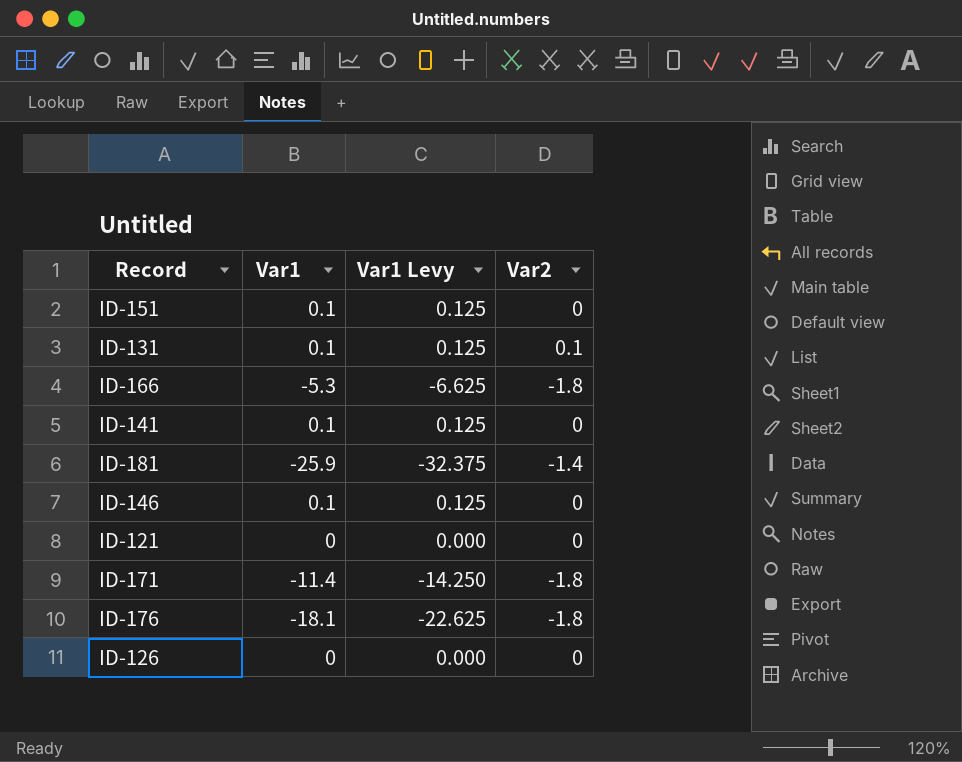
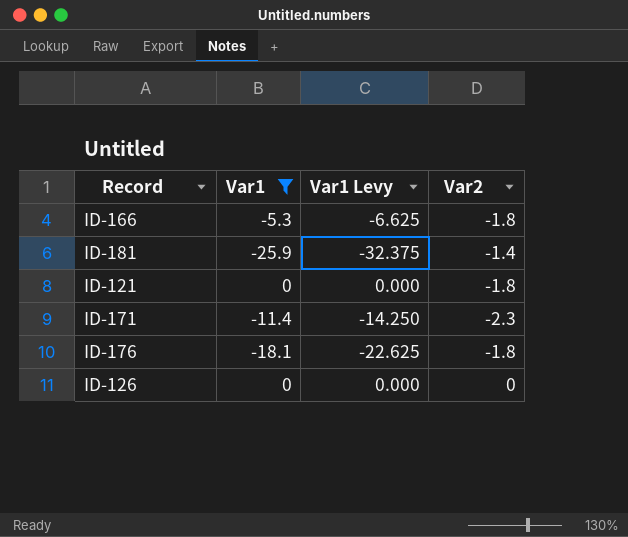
filter: none -> Var1 != 0.1
ID-121 | Var2: 0 -> -1.8
ID-171 | Var2: -1.8 -> -2.3

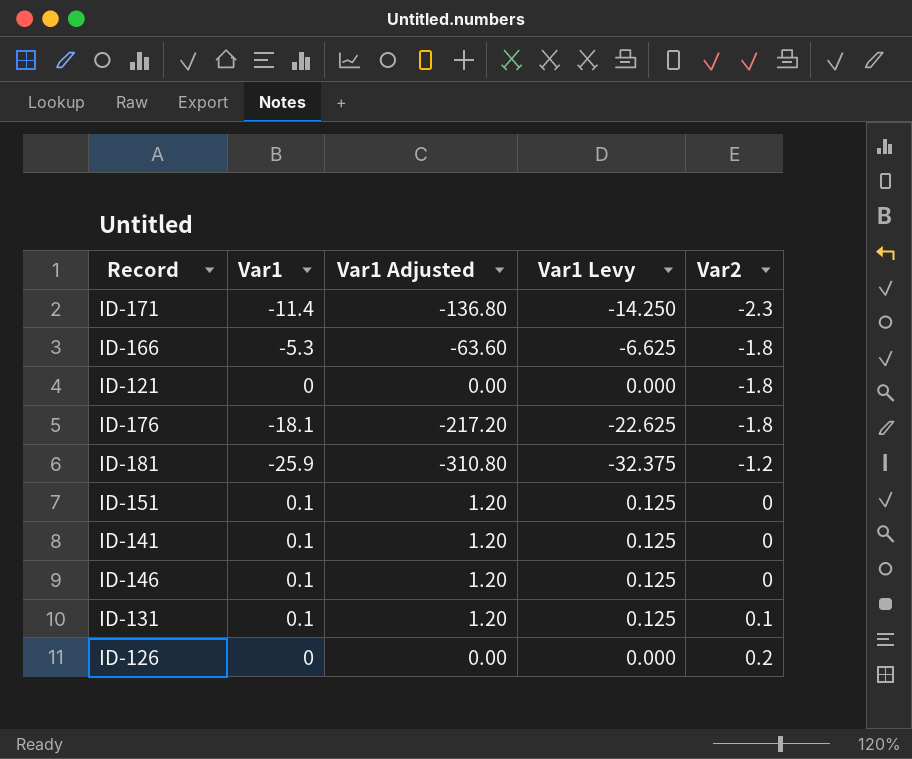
filter: Var1 != 0.1 -> none
row order: none -> Var2 ascending
column Var1 Adjusted | formula: none -> [Var1] * 12
ID-181 | Var2: -1.4 -> -1.2
ID-126 | Var2: 0 -> 0.2

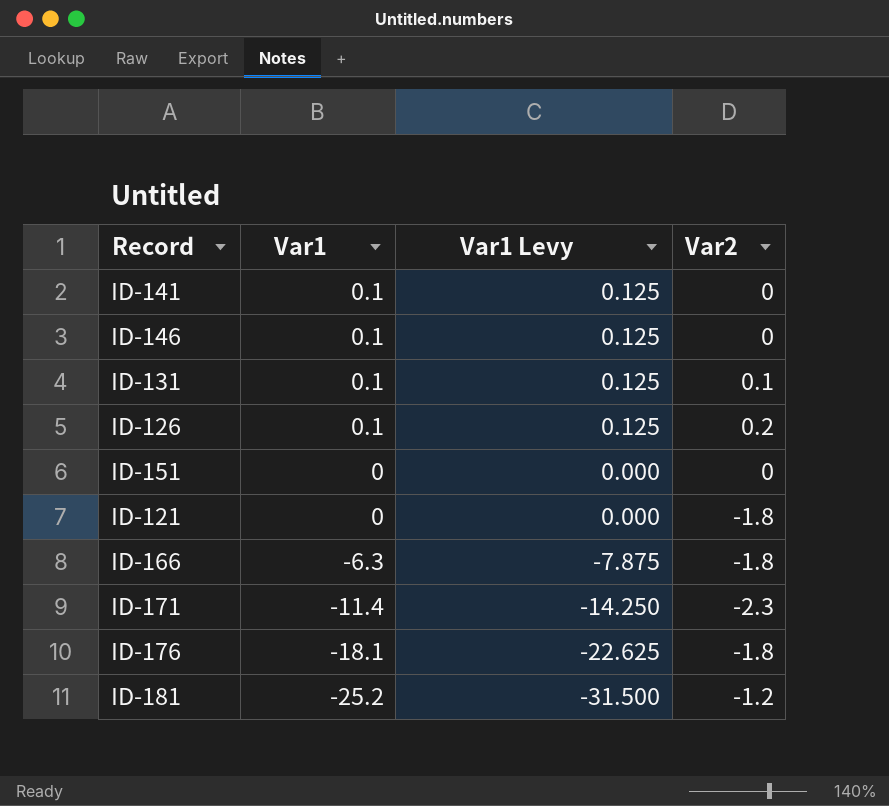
row order: Var2 ascending -> Var1 descending
column Var1 Adjusted | formula: [Var1] * 12 -> none
ID-126 | Var1: 0 -> 0.1
ID-126 | Var1 Levy: 0.000 -> 0.125
ID-151 | Var1: 0.1 -> 0
ID-151 | Var1 Levy: 0.125 -> 0.000
ID-166 | Var1: -5.3 -> -6.3
ID-166 | Var1 Levy: -6.625 -> -7.875
ID-181 | Var1: -25.9 -> -25.2
ID-181 | Var1 Levy: -32.375 -> -31.500

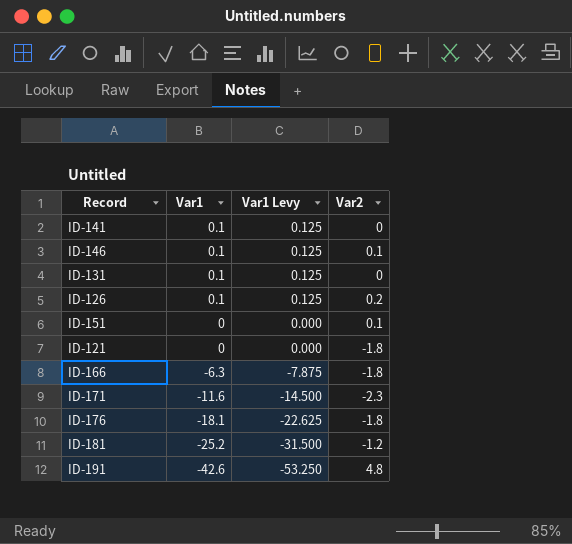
ID-146 | Var2: 0 -> 0.1
ID-131 | Var2: 0.1 -> 0
ID-151 | Var2: 0 -> 0.1
ID-171 | Var1: -11.4 -> -11.6
ID-171 | Var1 Levy: -14.250 -> -14.500
row ID-191: none -> -42.6 | -53.250 | 4.8

